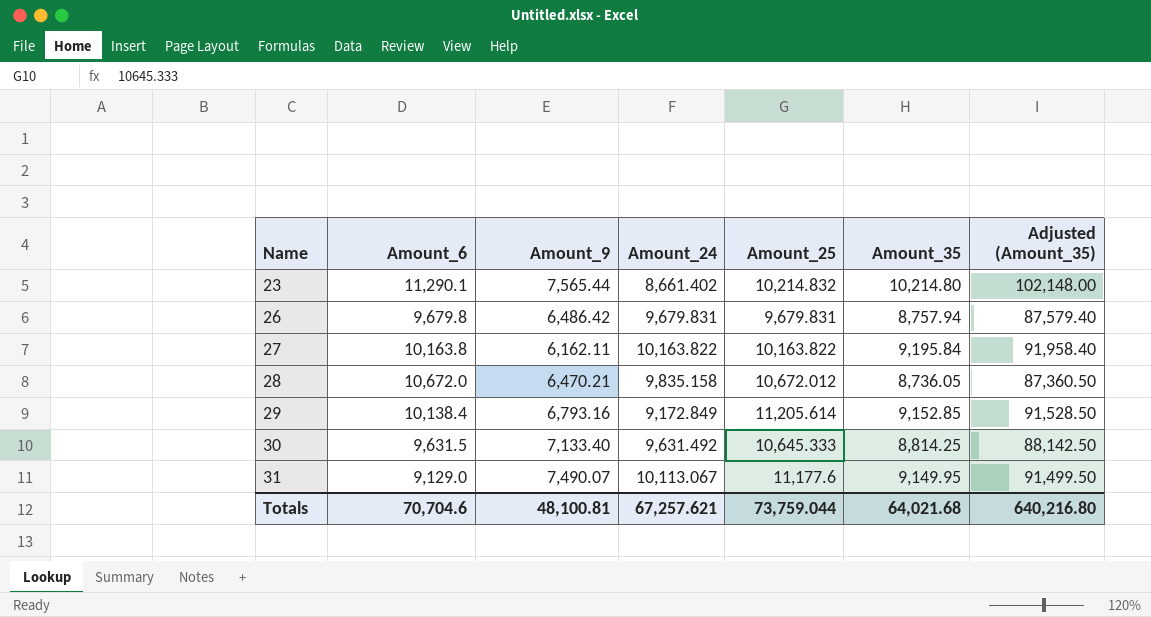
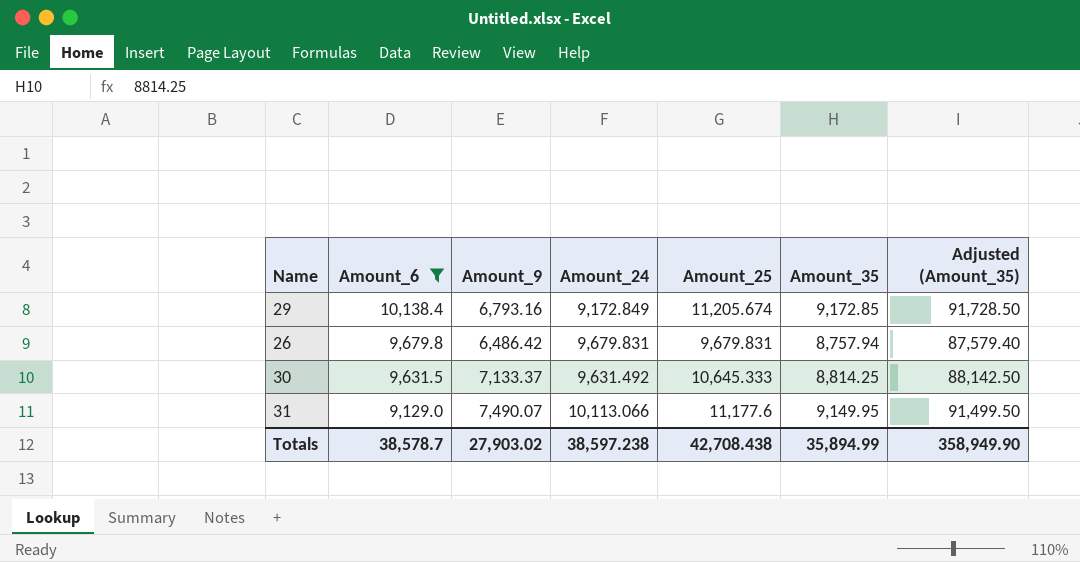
filter: none -> Amount_6 <= 10,138.4
row order: Name ascending -> Amount_6 descending
29 | Amount_25: 11,205.614 -> 11,205.674
29 | Amount_35: 9,152.85 -> 9,172.85
29 | Adjusted (Amount_35): 91,528.50 -> 91,728.50
30 | Amount_9: 7,133.40 -> 7,133.37
31 | Amount_24: 10,113.067 -> 10,113.066
Totals | Amount_6: 70,704.6 -> 38,578.7
Totals | Amount_9: 48,100.81 -> 27,903.02
Totals | Amount_24: 67,257.621 -> 38,597.238
Totals | Amount_25: 73,759.044 -> 42,708.438
Totals | Amount_35: 64,021.68 -> 35,894.99
Totals | Adjusted (Amount_35): 640,216.80 -> 358,949.90

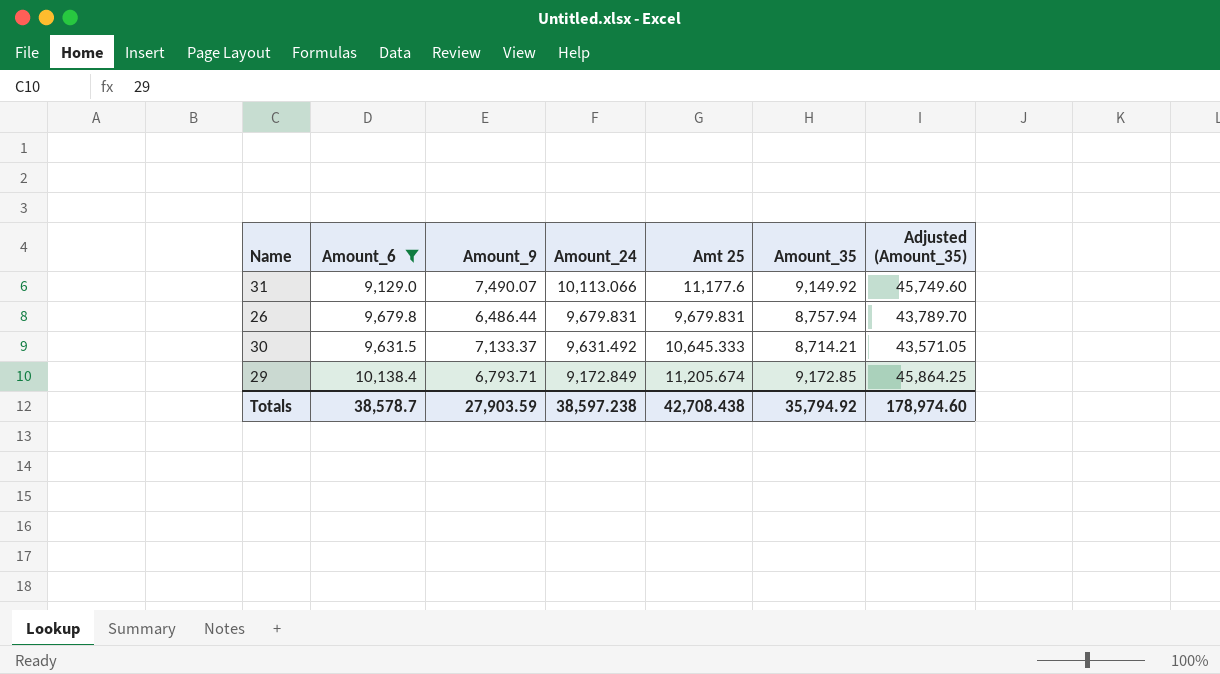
row order: Amount_6 descending -> Amount_24 descending
column name: Amount_25 -> Amt 25
column Adjusted (Amount_35) | formula: [Amount_35] * 10 -> [Amount_35] * 5
31 | Amount_35: 9,149.95 -> 9,149.92
26 | Amount_9: 6,486.42 -> 6,486.44
30 | Amount_35: 8,814.25 -> 8,714.21
29 | Amount_9: 6,793.16 -> 6,793.71
Totals | Amount_9: 27,903.02 -> 27,903.59
Totals | Amount_35: 35,894.99 -> 35,794.92
Totals | Adjusted (Amount_35): 358,949.90 -> 178,974.60

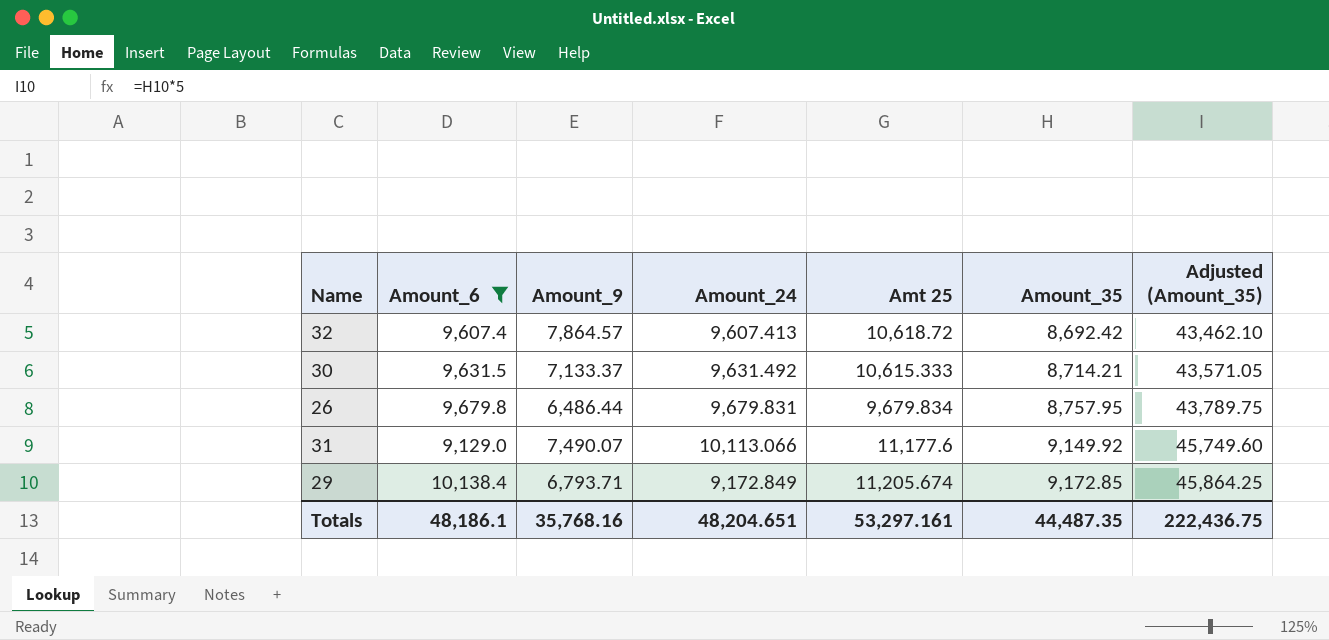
row order: Amount_24 descending -> Amount_35 ascending
row 32: none -> 9,607.4 | 7,864.57 | 9,607.413 | 10,618.72 | 8,692.42 | 43,462.10
30 | Amt 25: 10,645.333 -> 10,615.333
26 | Amt 25: 9,679.831 -> 9,679.834
26 | Amount_35: 8,757.94 -> 8,757.95
26 | Adjusted (Amount_35): 43,789.70 -> 43,789.75
Totals | Amount_6: 38,578.7 -> 48,186.1
Totals | Amount_9: 27,903.59 -> 35,768.16
Totals | Amount_24: 38,597.238 -> 48,204.651
Totals | Amt 25: 42,708.438 -> 53,297.161
Totals | Amount_35: 35,794.92 -> 44,487.35
Totals | Adjusted (Amount_35): 178,974.60 -> 222,436.75

